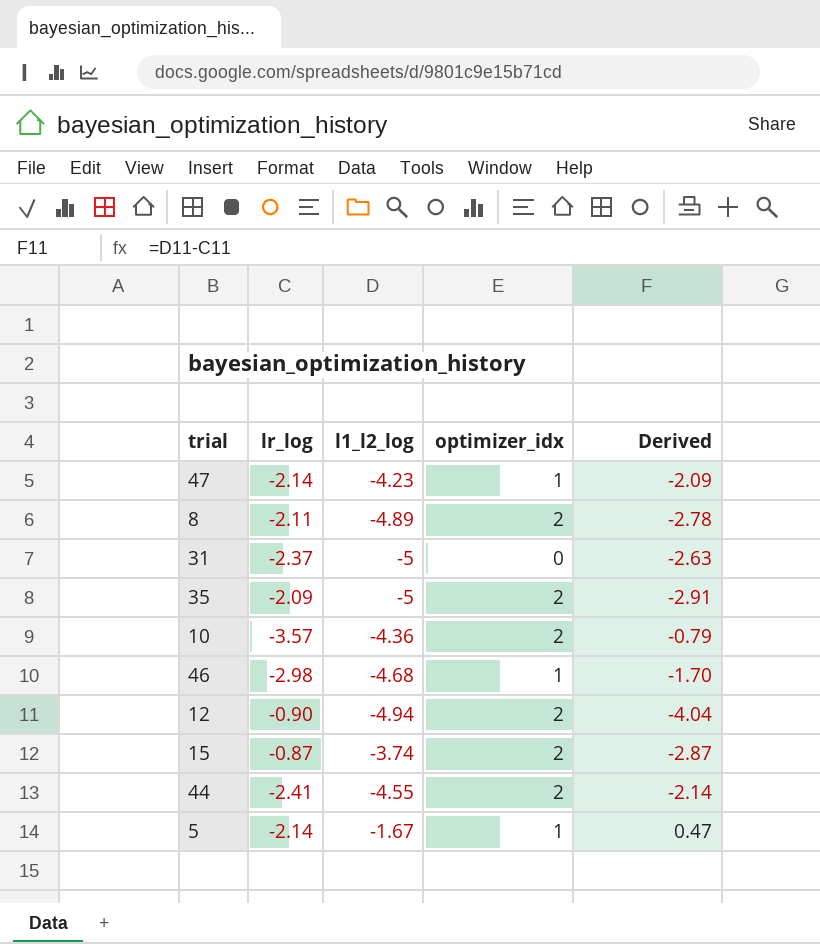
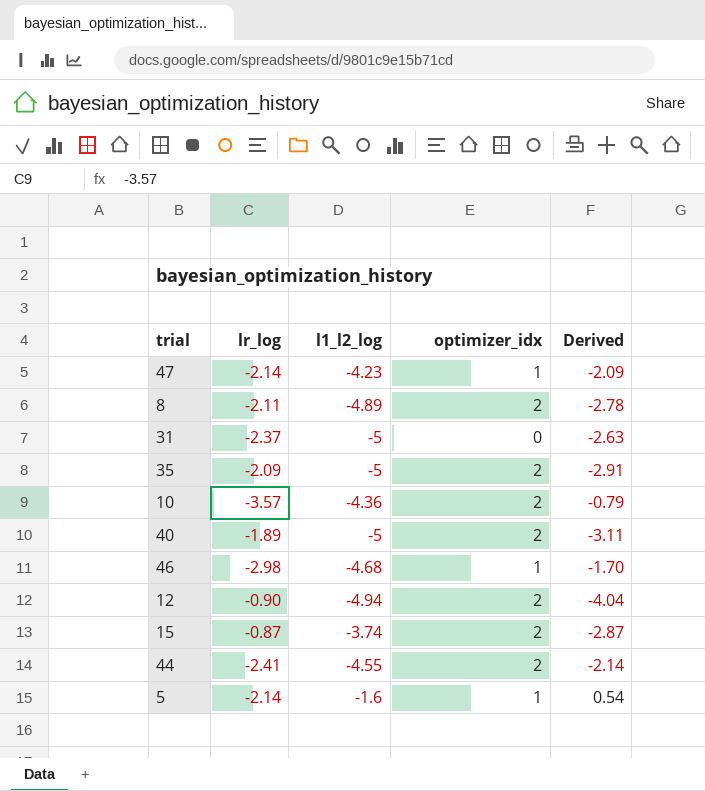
row 40: none -> -1.89 | -5 | 2 | -3.11
5 | l1_l2_log: -1.67 -> -1.6
5 | Derived: 0.47 -> 0.54

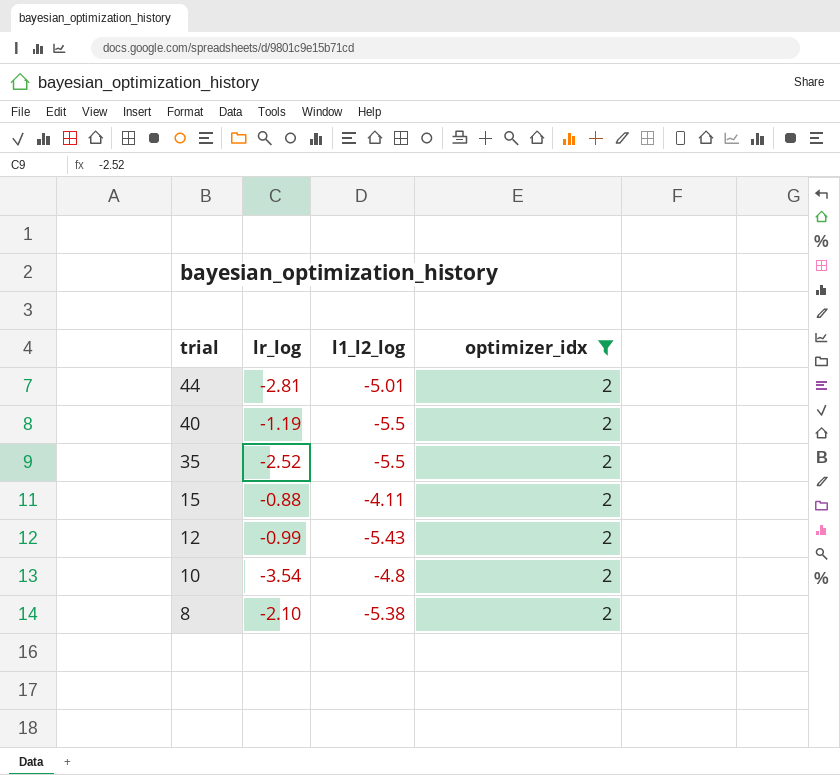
filter: none -> optimizer_idx = 2
row order: none -> trial descending
column Derived | formula: [l1_l2_log] - [lr_log] -> none
44 | lr_log: -2.41 -> -2.81
44 | l1_l2_log: -4.55 -> -5.01
40 | lr_log: -1.89 -> -1.19
40 | l1_l2_log: -5 -> -5.5
35 | lr_log: -2.09 -> -2.52
35 | l1_l2_log: -5 -> -5.5
15 | lr_log: -0.87 -> -0.88
15 | l1_l2_log: -3.74 -> -4.11
12 | lr_log: -0.90 -> -0.99
12 | l1_l2_log: -4.94 -> -5.43
10 | lr_log: -3.57 -> -3.54
10 | l1_l2_log: -4.36 -> -4.8
8 | lr_log: -2.11 -> -2.10
8 | l1_l2_log: -4.89 -> -5.38

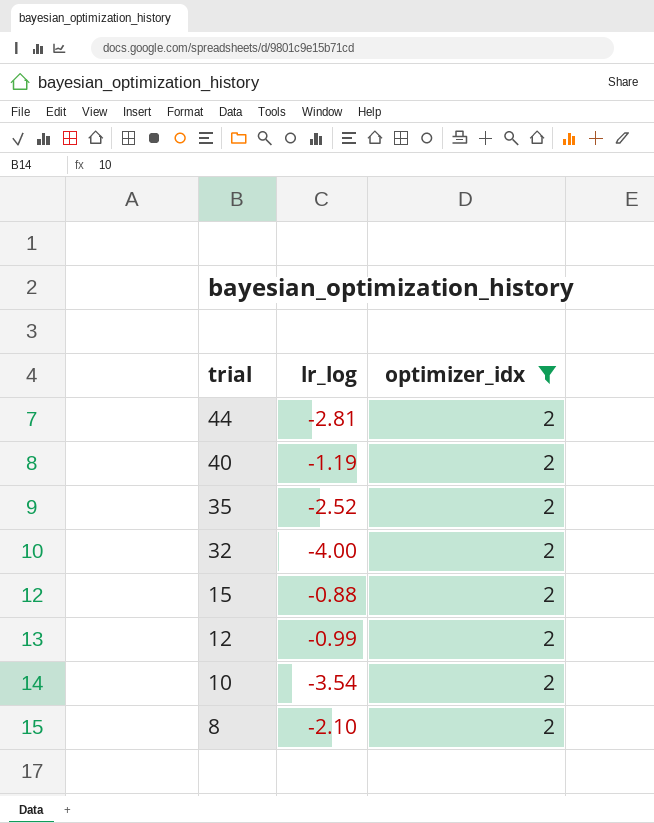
column l1_l2_log | position: 3 -> none
row 32: none -> -4.00 | 2

